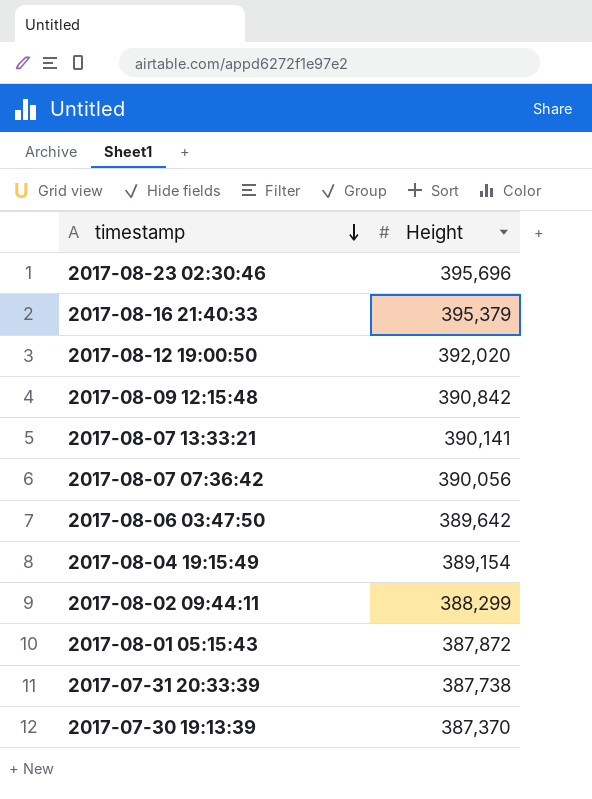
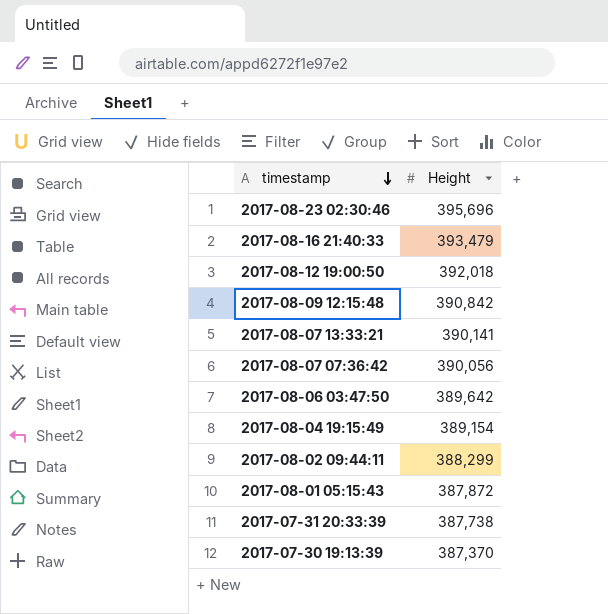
2017-08-16 21:40:33 | Height: 395,379 -> 393,479
2017-08-12 19:00:50 | Height: 392,020 -> 392,018

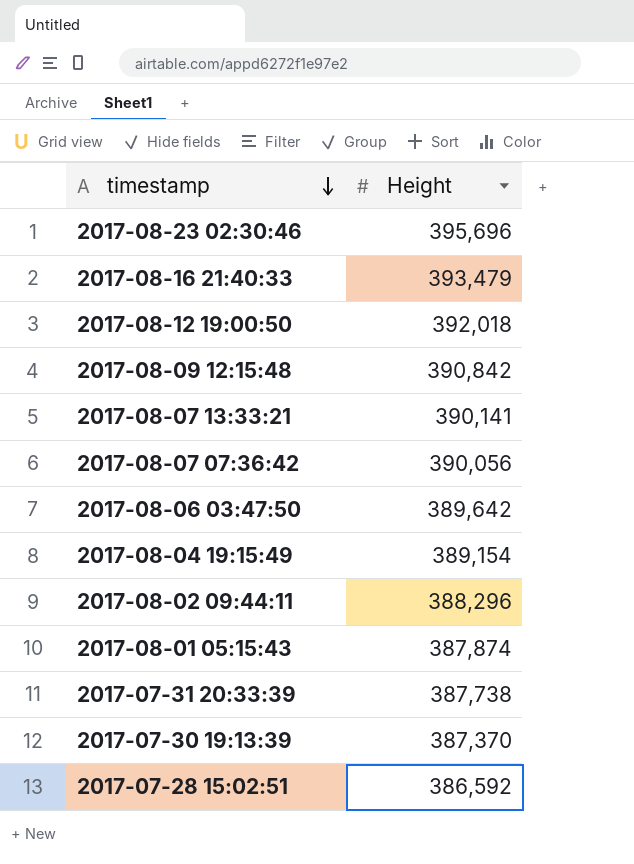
2017-08-02 09:44:11 | Height: 388,299 -> 388,296
2017-08-01 05:15:43 | Height: 387,872 -> 387,874
row 2017-07-28 15:02:51: none -> 386,592

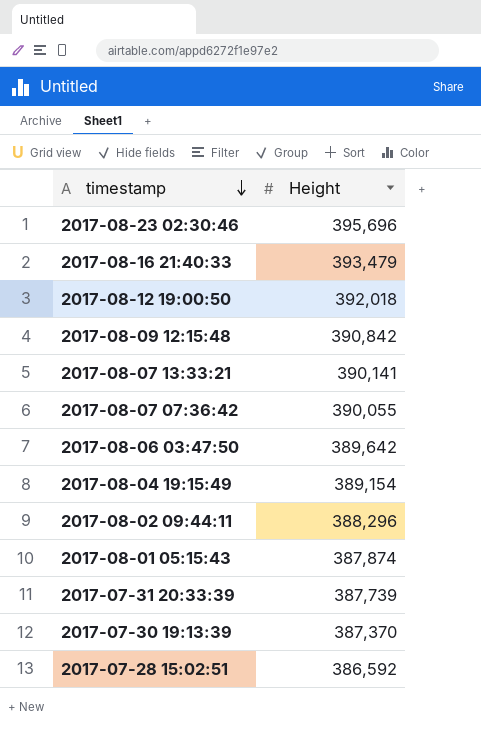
2017-08-07 07:36:42 | Height: 390,056 -> 390,055
2017-07-31 20:33:39 | Height: 387,738 -> 387,739

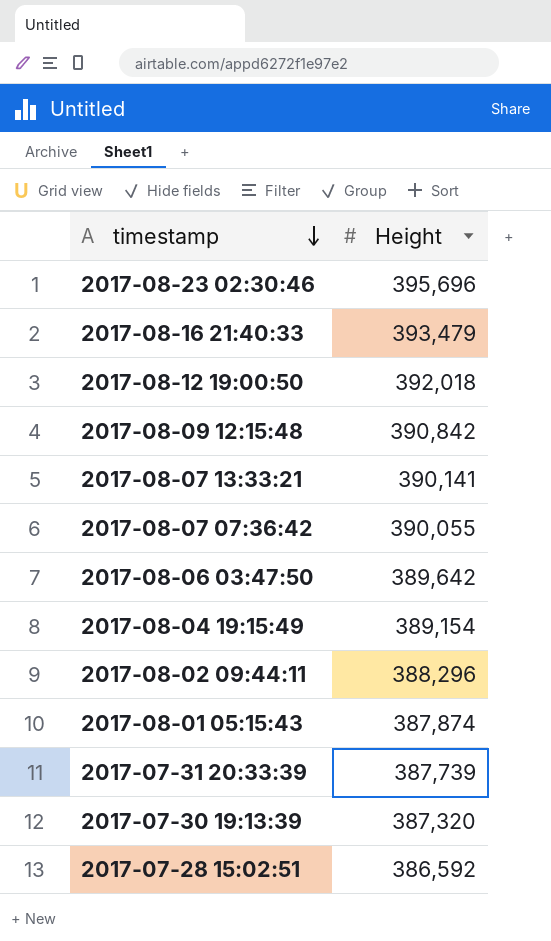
2017-07-30 19:13:39 | Height: 387,370 -> 387,320

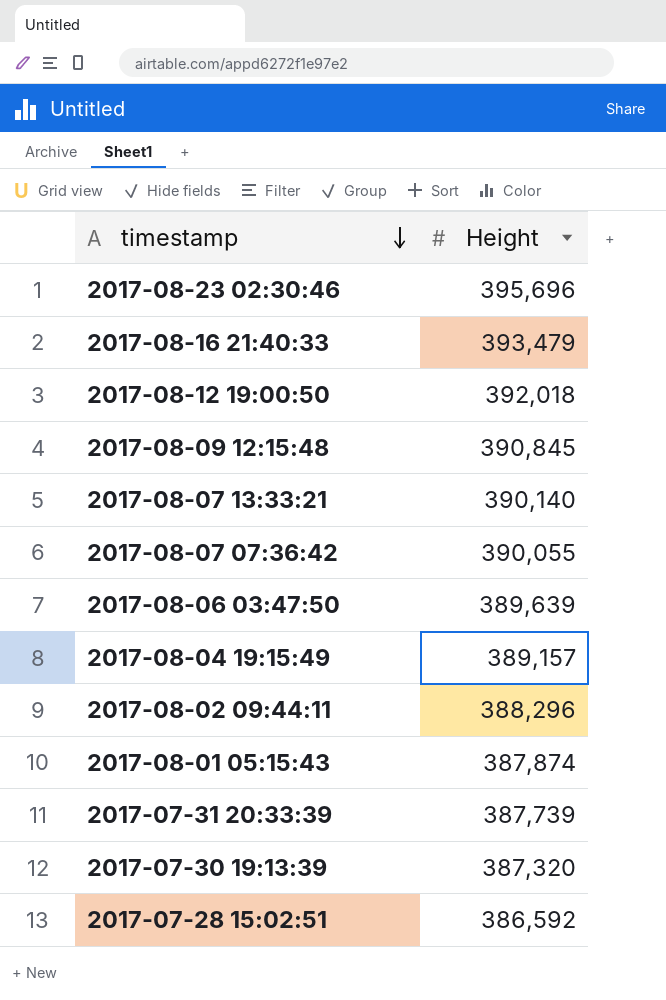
2017-08-09 12:15:48 | Height: 390,842 -> 390,845
2017-08-07 13:33:21 | Height: 390,141 -> 390,140
2017-08-06 03:47:50 | Height: 389,642 -> 389,639
2017-08-04 19:15:49 | Height: 389,154 -> 389,157

